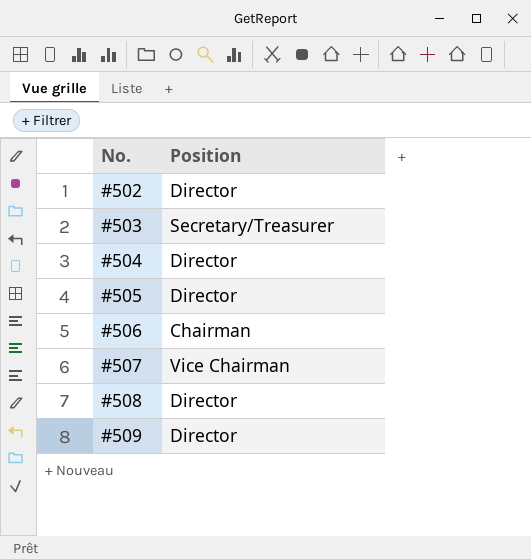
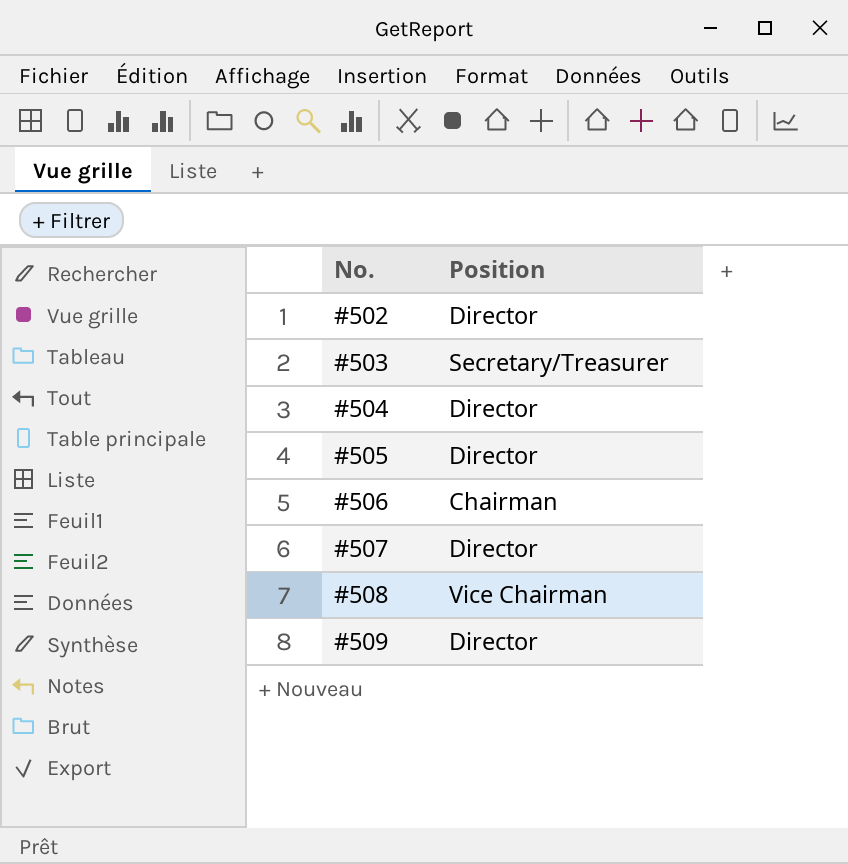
#507 | Position: Vice Chairman -> Director
#508 | Position: Director -> Vice Chairman

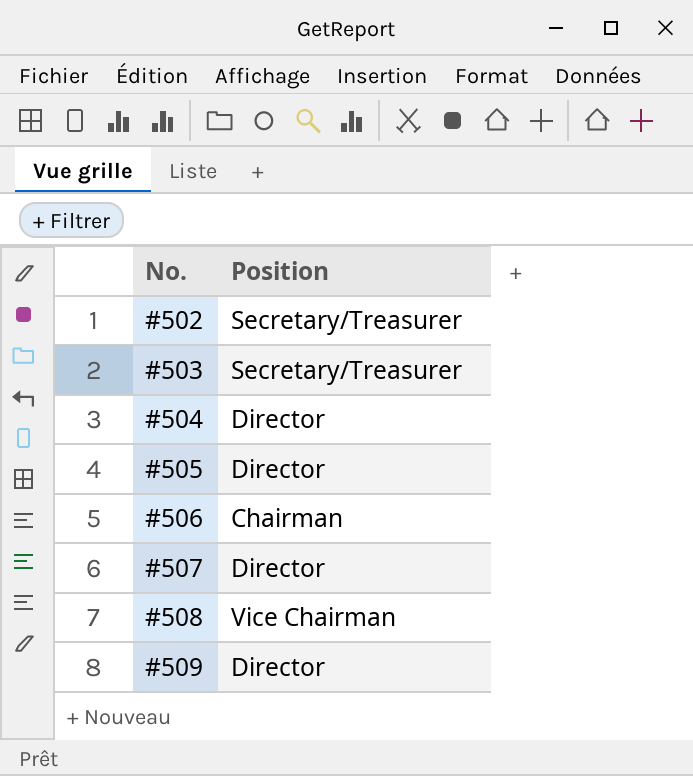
#502 | Position: Director -> Secretary/Treasurer

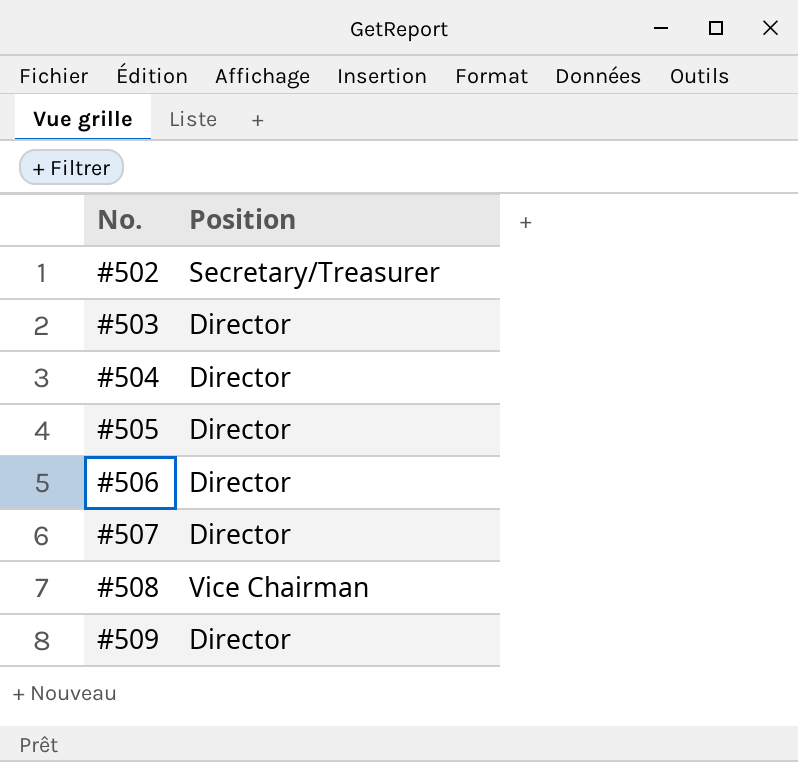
#503 | Position: Secretary/Treasurer -> Director
#506 | Position: Chairman -> Director

